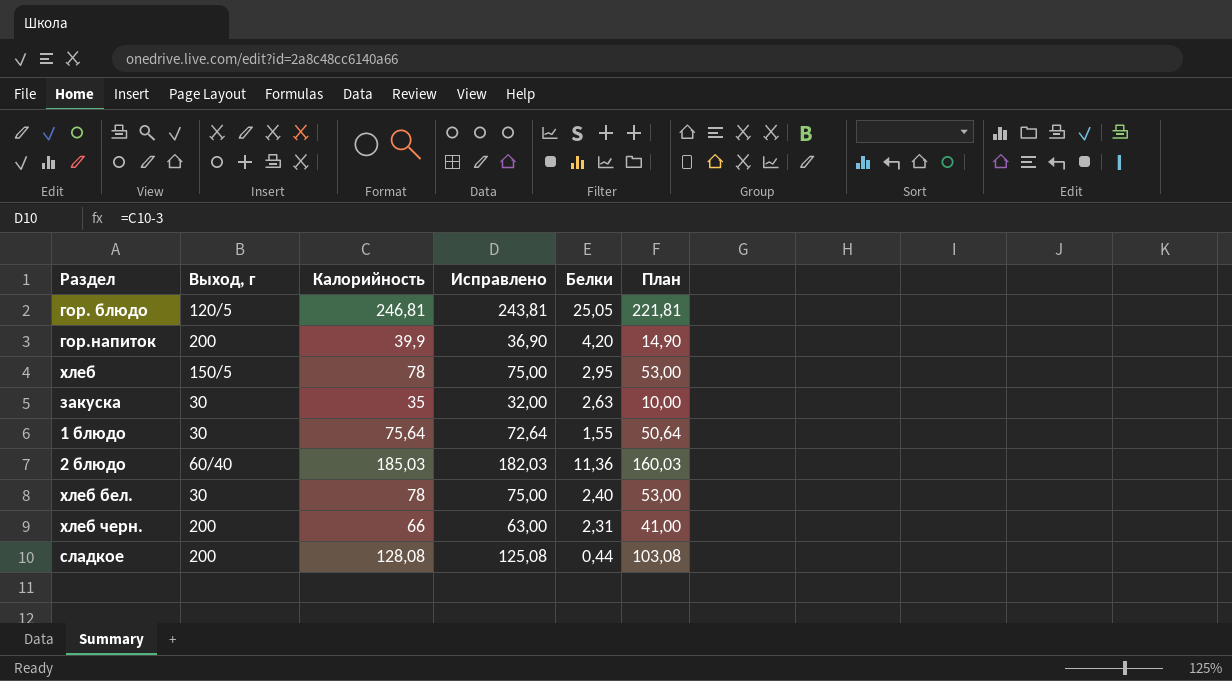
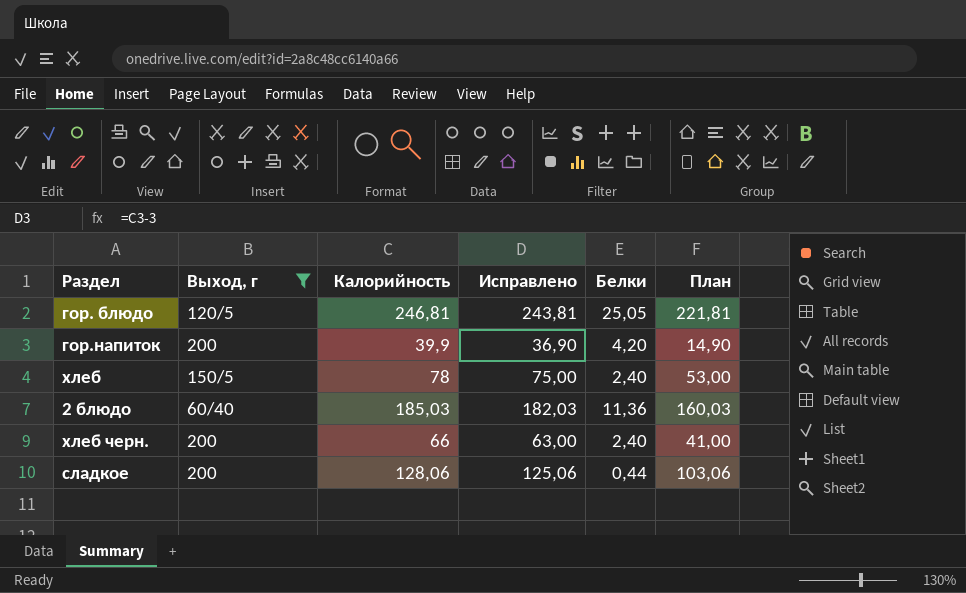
filter: none -> Выход, г != 30
хлеб | Белки: 2,95 -> 2,40
хлеб черн. | Белки: 2,31 -> 2,40
сладкое | Калорийность: 128,08 -> 128,06
сладкое | Исправлено: 125,08 -> 125,06
сладкое | План: 103,08 -> 103,06

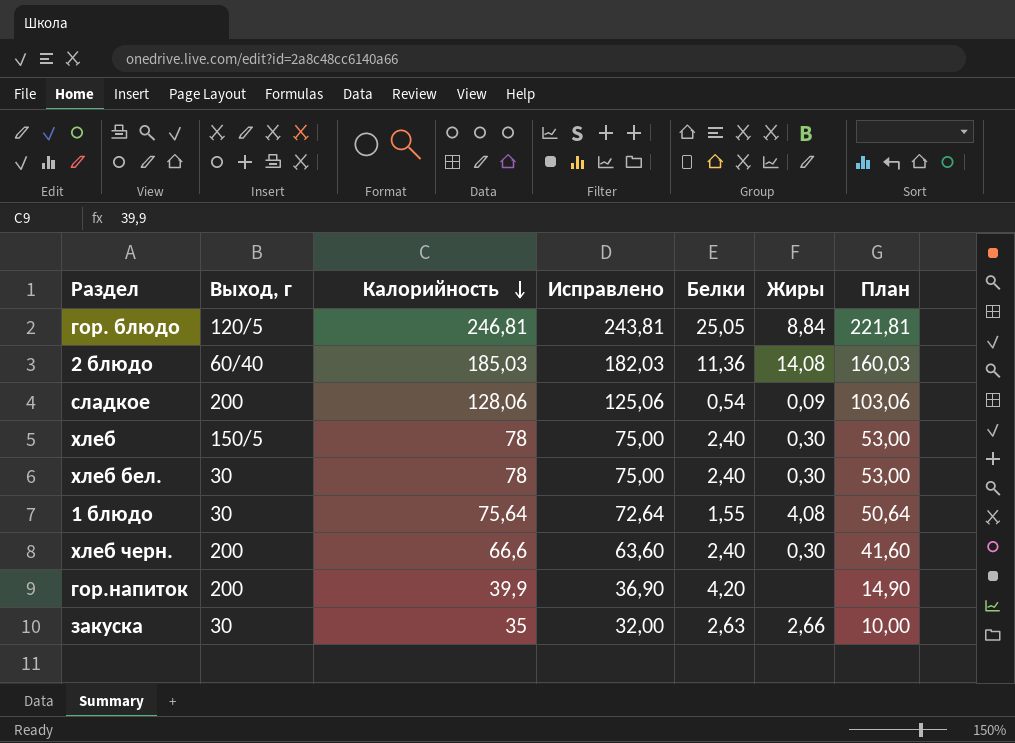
filter: Выход, г != 30 -> none
row order: none -> Калорийность descending
column Жиры | position: none -> 6
сладкое | Белки: 0,44 -> 0,54
хлеб черн. | Калорийность: 66 -> 66,6
хлеб черн. | Исправлено: 63,00 -> 63,60
хлеб черн. | План: 41,00 -> 41,60

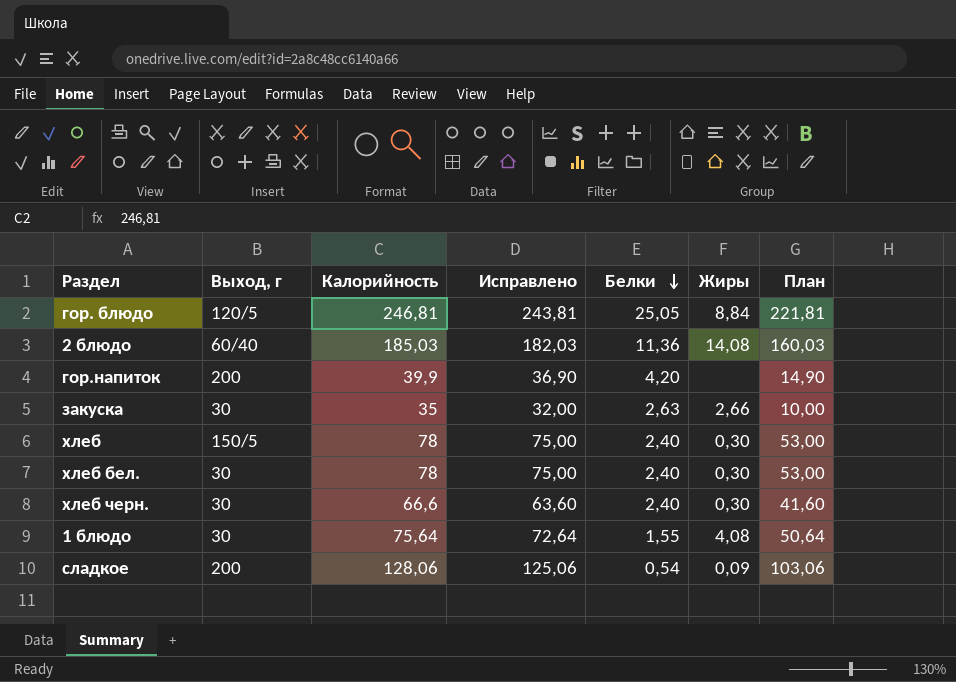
row order: Калорийность descending -> Белки descending
хлеб черн. | Выход, г: 200 -> 30

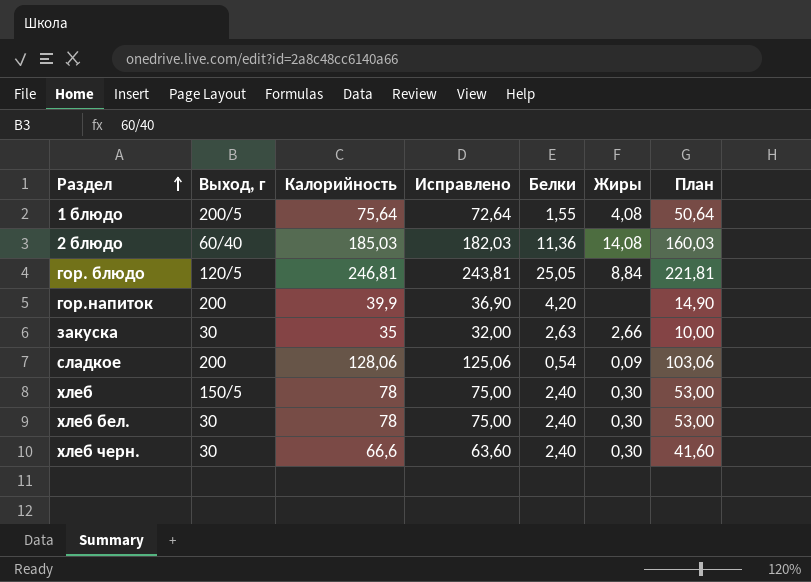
row order: Белки descending -> Раздел ascending
1 блюдо | Выход, г: 30 -> 200/5

